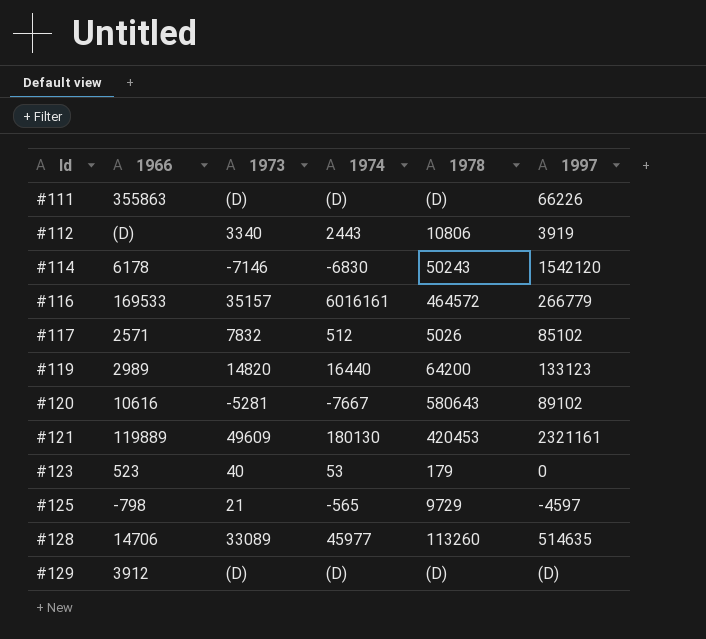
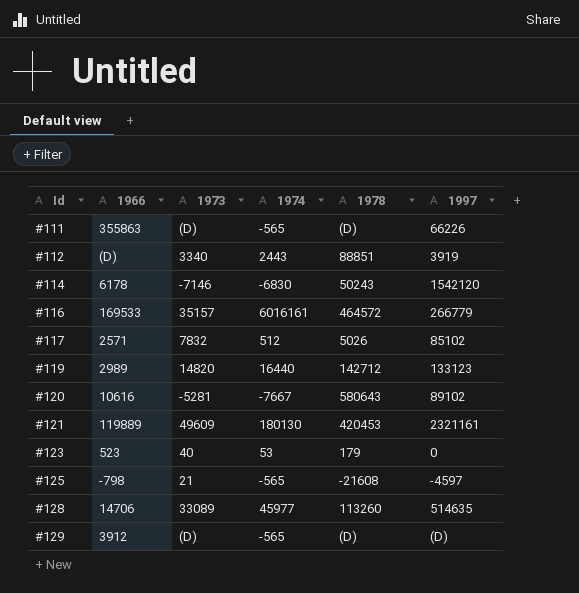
#111 | 1974: (D) -> -565
#112 | 1978: 10806 -> 88851
#119 | 1978: 64200 -> 142712
#125 | 1978: 9729 -> -21608
#129 | 1974: (D) -> -565

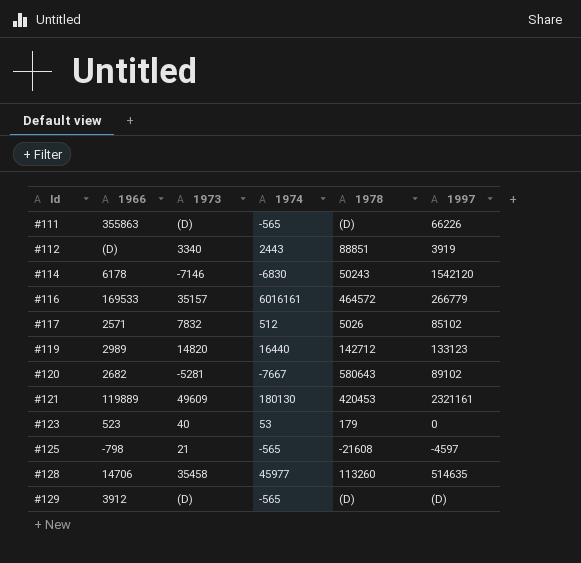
#120 | 1966: 10616 -> 2682
#128 | 1973: 33089 -> 35458

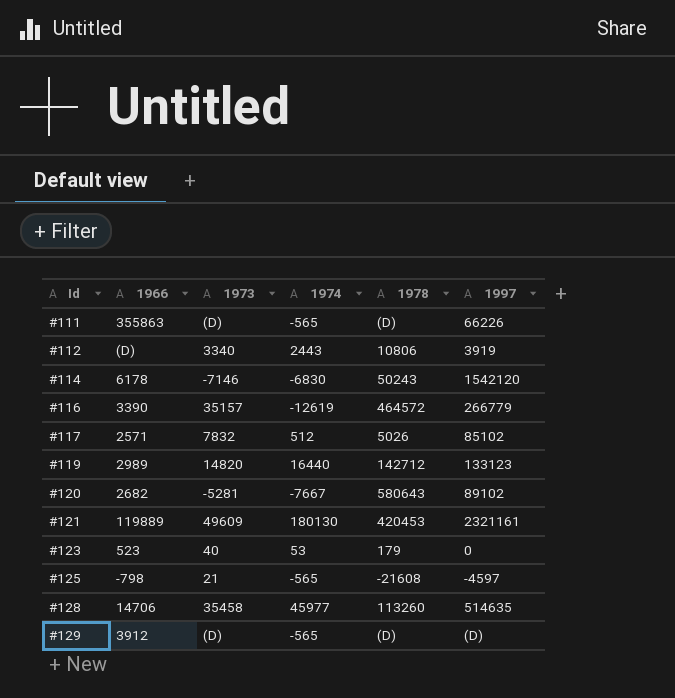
#112 | 1978: 88851 -> 10806
#116 | 1966: 169533 -> 3390
#116 | 1974: 6016161 -> -12619

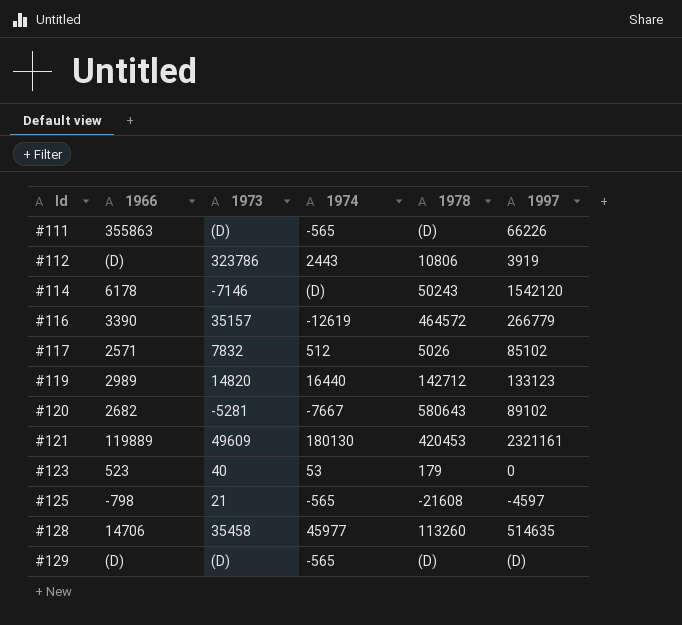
#112 | 1973: 3340 -> 323786
#114 | 1974: -6830 -> (D)
#129 | 1966: 3912 -> (D)

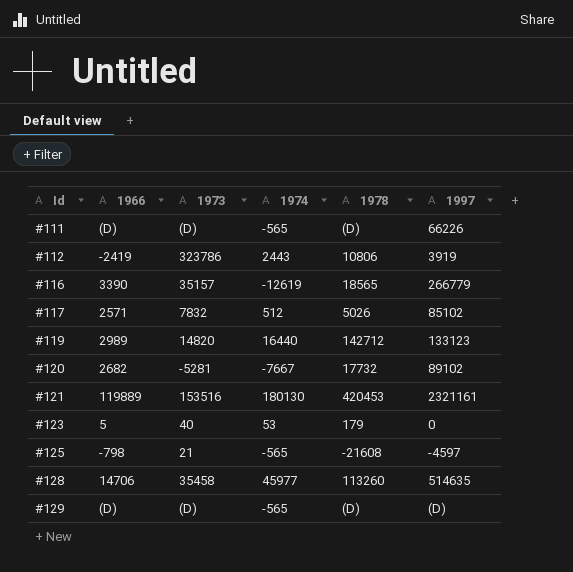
row #114: 6178 | -7146 | (D) | 50243 | 1542120 -> none
#111 | 1966: 355863 -> (D)
#112 | 1966: (D) -> -2419
#116 | 1978: 464572 -> 18565
#120 | 1978: 580643 -> 17732
#121 | 1973: 49609 -> 153516
#123 | 1966: 523 -> 5

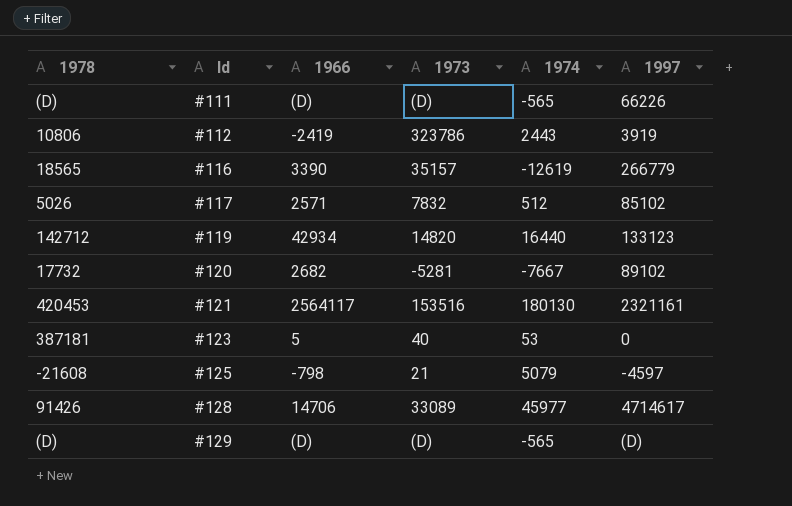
column 1978 | position: 5 -> 1
#119 | 1966: 2989 -> 42934
#121 | 1966: 119889 -> 2564117
#123 | 1978: 179 -> 387181
#125 | 1974: -565 -> 5079
#128 | 1978: 113260 -> 91426
#128 | 1973: 35458 -> 33089
#128 | 1997: 514635 -> 4714617

